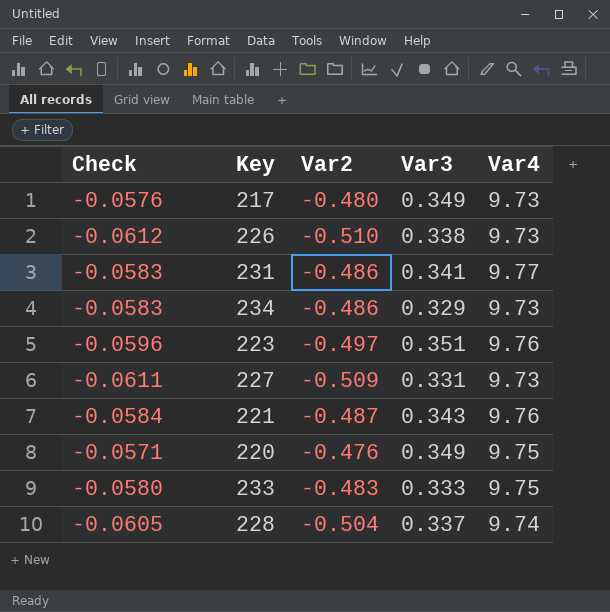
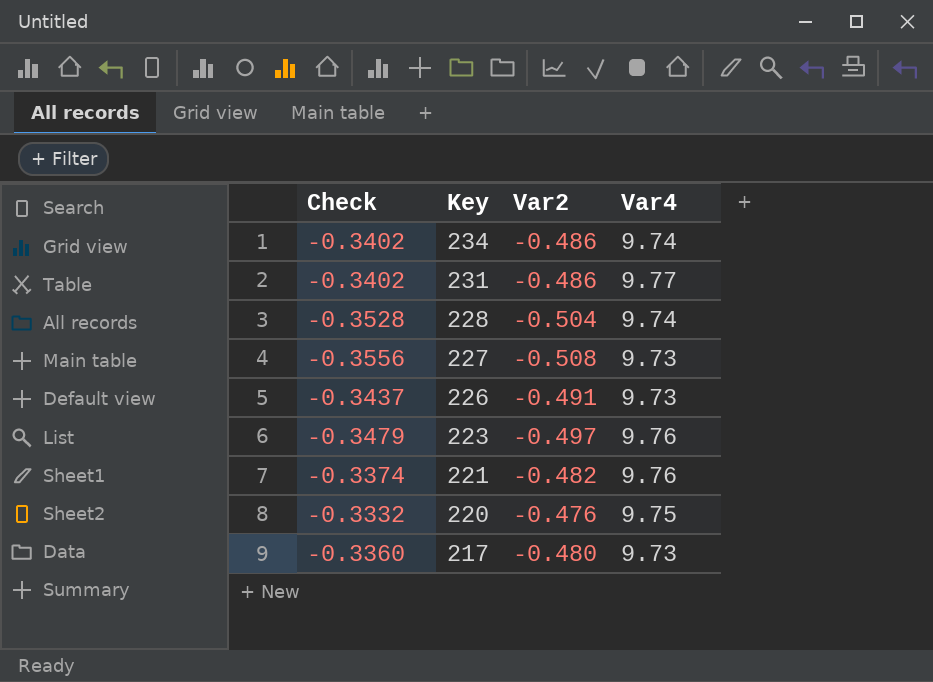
row order: none -> Key descending
column Var3 | position: 4 -> none
column Check | formula: [Var2] * 0.12 -> [Var2] * 0.7
row 233: -0.0580 | -0.483 | 0.333 | 9.75 -> none
234 | Var4: 9.73 -> 9.74
227 | Var2: -0.509 -> -0.508
226 | Var2: -0.510 -> -0.491
221 | Var2: -0.487 -> -0.482

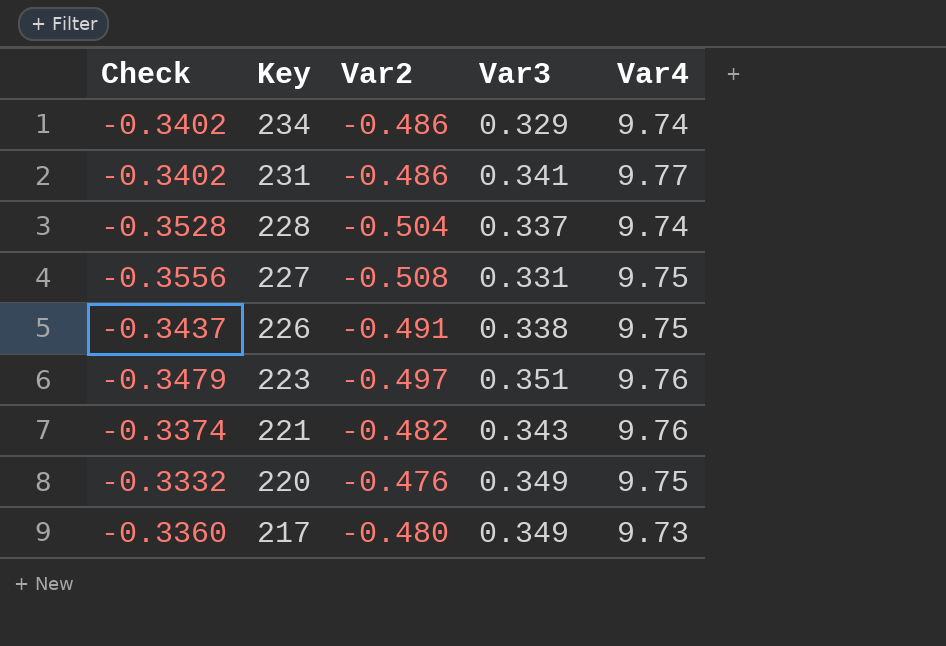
column Var3 | position: none -> 4
227 | Var4: 9.73 -> 9.75
226 | Var4: 9.73 -> 9.75

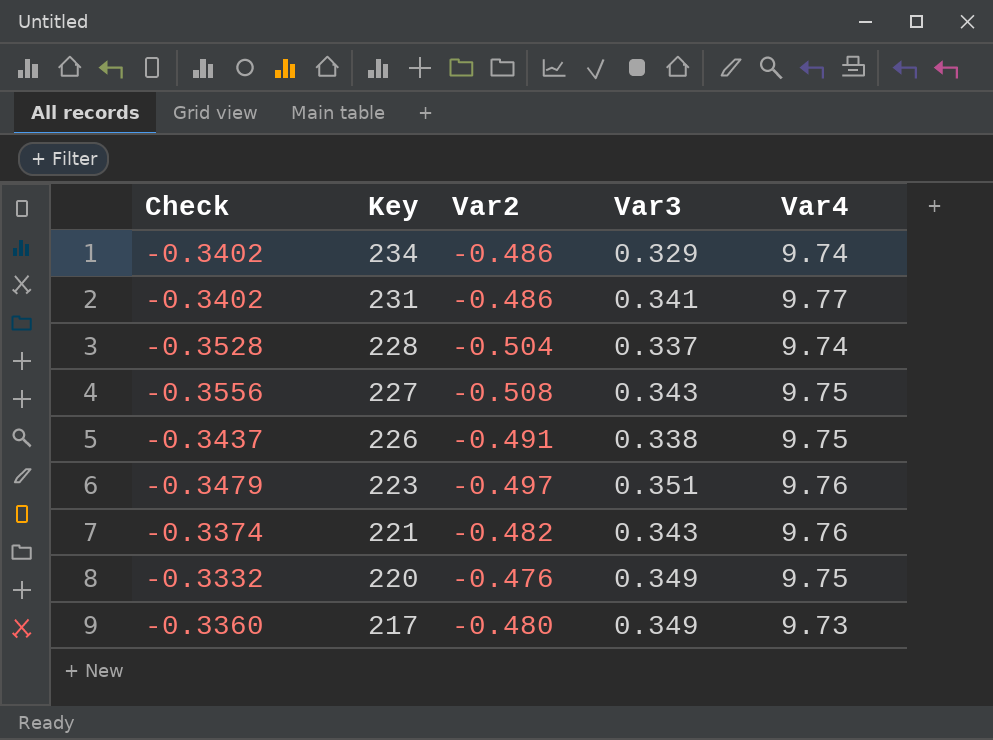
227 | Var3: 0.331 -> 0.343

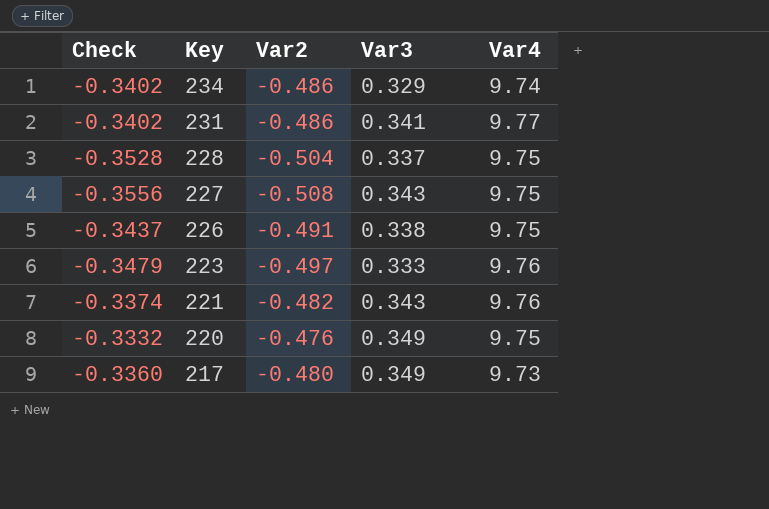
228 | Var4: 9.74 -> 9.75
223 | Var3: 0.351 -> 0.333

